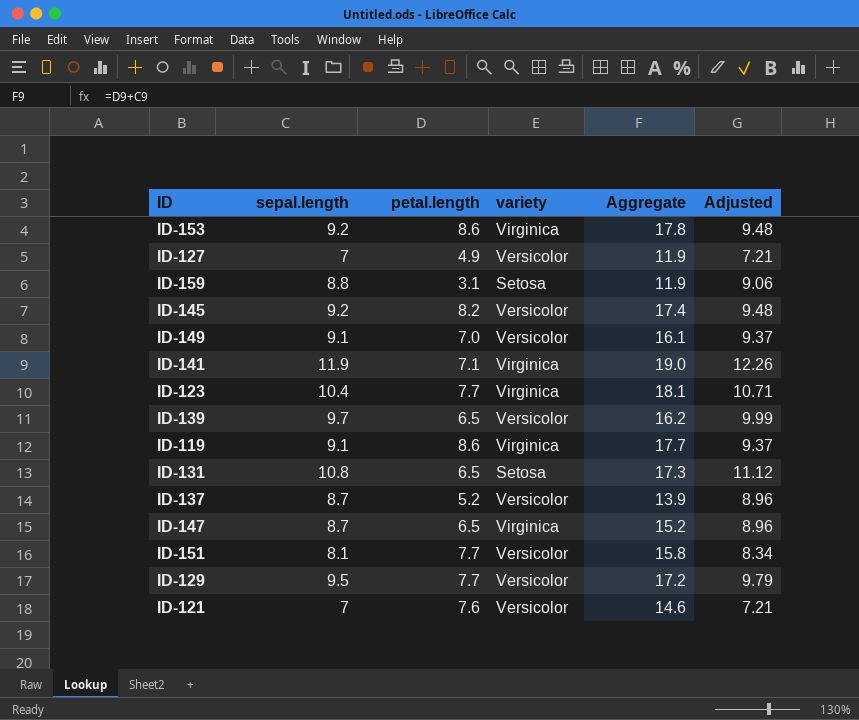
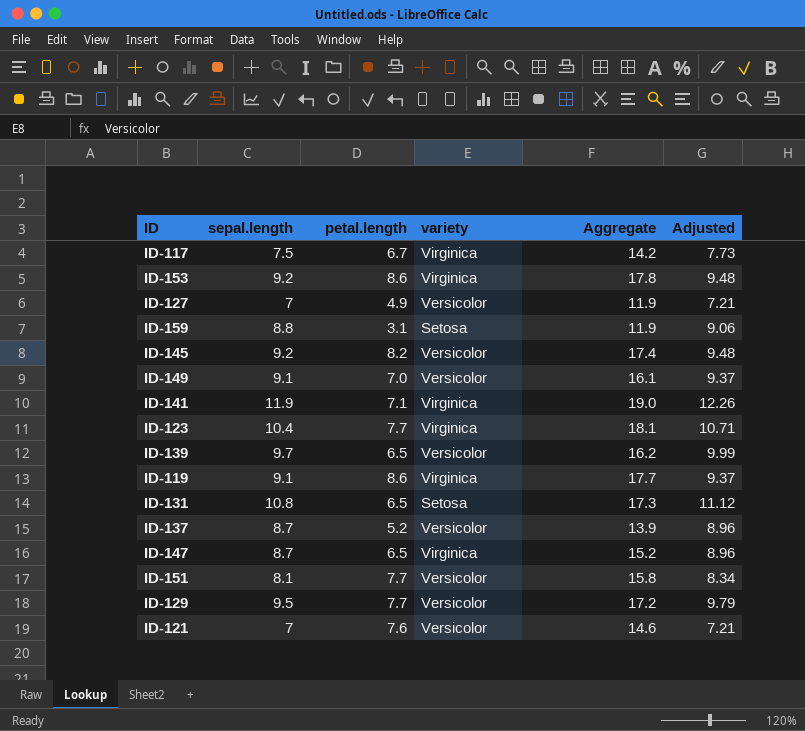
row ID-117: none -> 7.5 | 6.7 | Virginica | 14.2 | 7.73

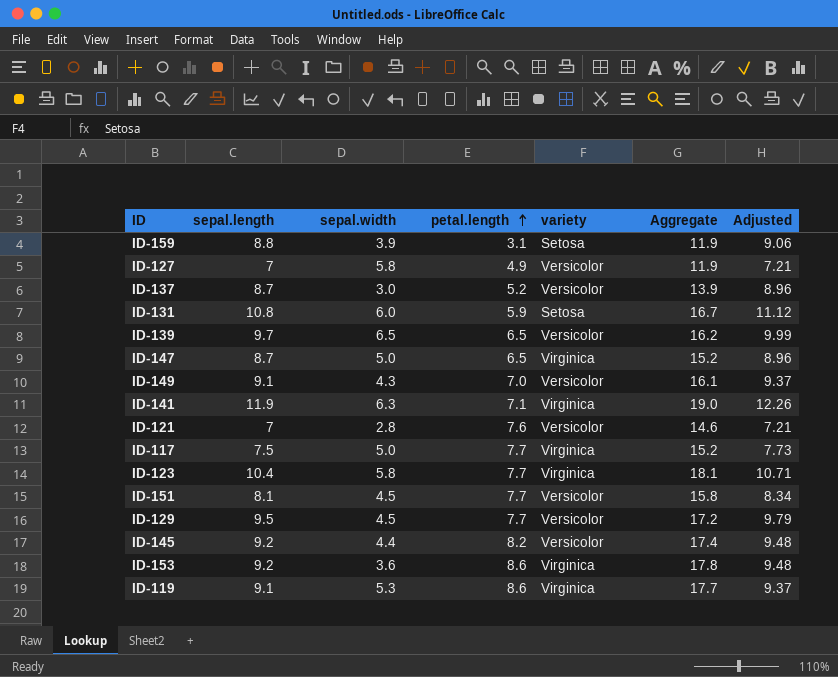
row order: none -> petal.length ascending
column sepal.width | position: none -> 3
ID-131 | petal.length: 6.5 -> 5.9
ID-131 | Aggregate: 17.3 -> 16.7
ID-117 | petal.length: 6.7 -> 7.7
ID-117 | Aggregate: 14.2 -> 15.2

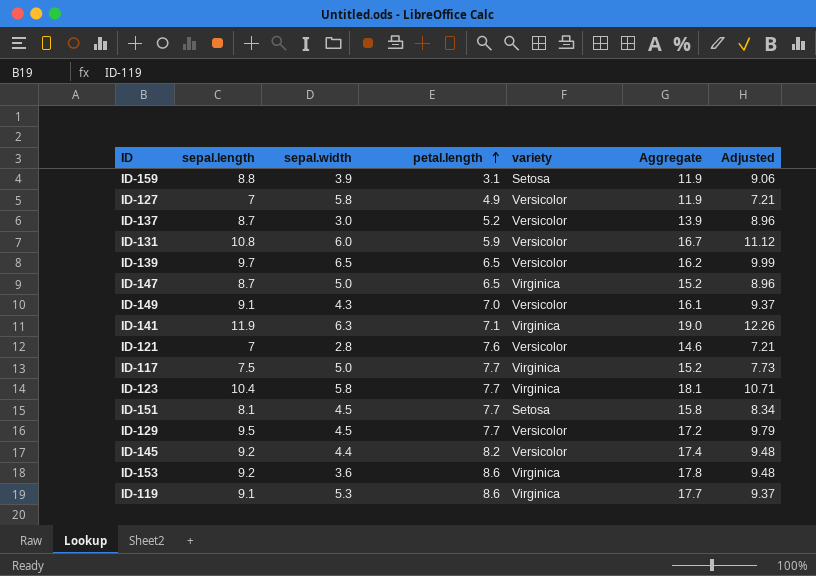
ID-131 | variety: Setosa -> Versicolor
ID-151 | variety: Versicolor -> Setosa

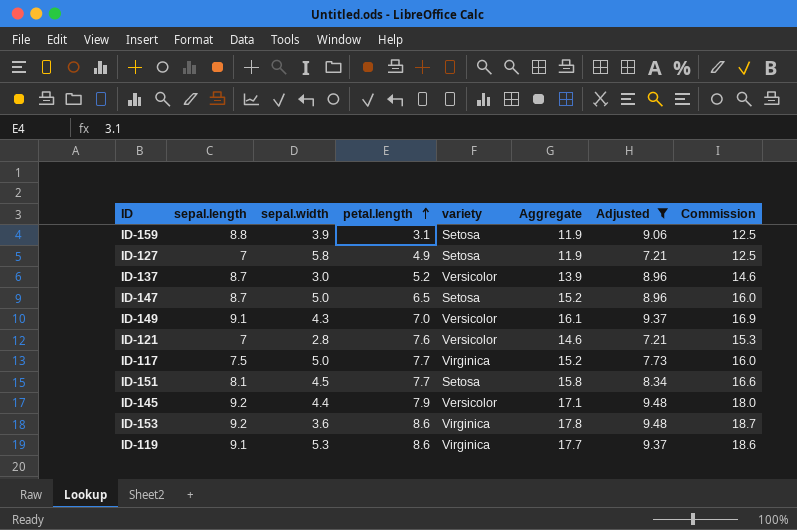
filter: none -> Adjusted <= 9.48
column Commission | formula: none -> [Aggregate] * 1.05
ID-127 | variety: Versicolor -> Setosa
ID-147 | variety: Virginica -> Setosa
ID-145 | petal.length: 8.2 -> 7.9
ID-145 | Aggregate: 17.4 -> 17.1

